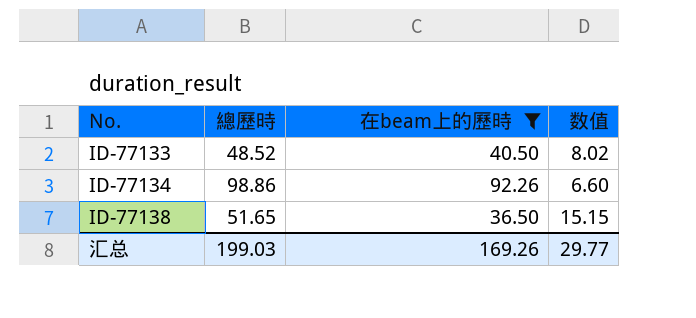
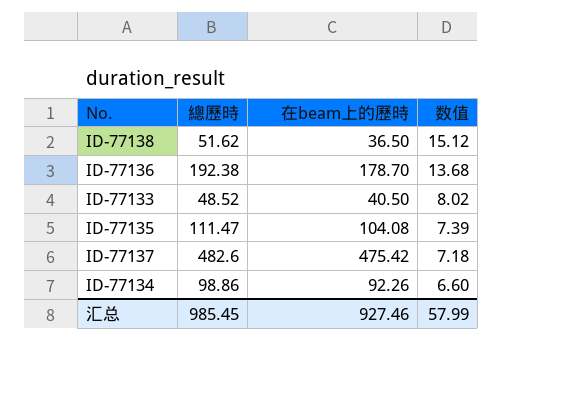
filter: 在beam上的歷時 <= 92.26 -> none
row order: No. ascending -> 数值 descending
ID-77138 | 總歷時: 51.65 -> 51.62
ID-77138 | 数值: 15.15 -> 15.12
汇总 | 總歷時: 199.03 -> 985.45
汇总 | 在beam上的歷時: 169.26 -> 927.46
汇总 | 数值: 29.77 -> 57.99

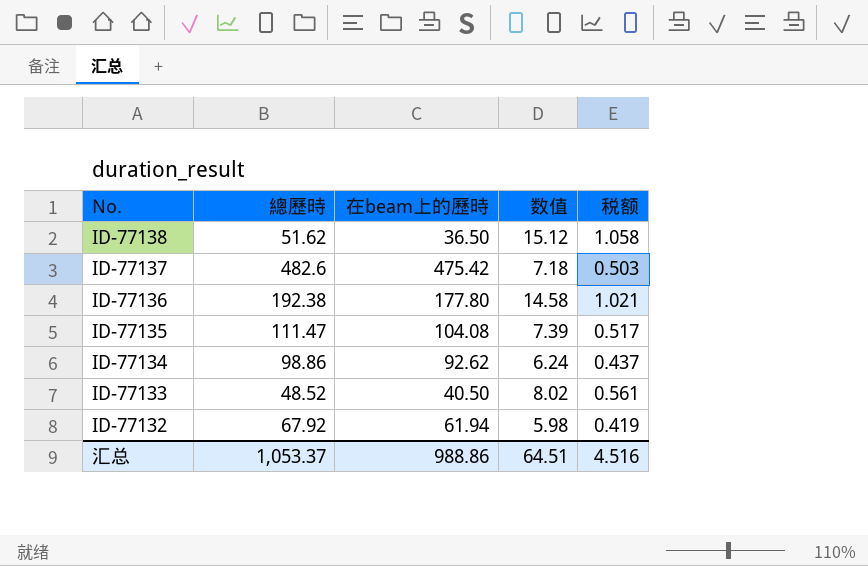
row order: 数值 descending -> No. descending
column 税额 | formula: none -> [数值] * 0.07
ID-77136 | 在beam上的歷時: 178.70 -> 177.80
ID-77136 | 数值: 13.68 -> 14.58
ID-77134 | 在beam上的歷時: 92.26 -> 92.62
ID-77134 | 数值: 6.60 -> 6.24
row ID-77132: none -> 67.92 | 61.94 | 5.98 | 0.419
汇总 | 總歷時: 985.45 -> 1,053.37
汇总 | 在beam上的歷時: 927.46 -> 988.86
汇总 | 数值: 57.99 -> 64.51

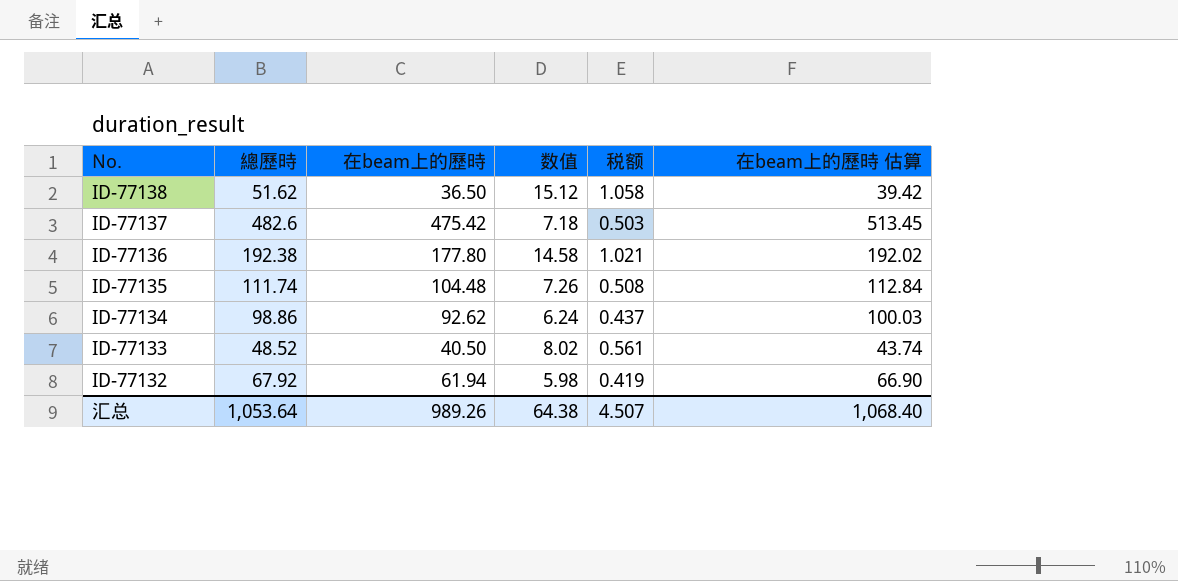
column 在beam上的歷時 估算 | formula: none -> [在beam上的歷時] * 1.08
ID-77135 | 總歷時: 111.47 -> 111.74
ID-77135 | 在beam上的歷時: 104.08 -> 104.48
ID-77135 | 数值: 7.39 -> 7.26
ID-77135 | 税额: 0.517 -> 0.508
汇总 | 總歷時: 1,053.37 -> 1,053.64
汇总 | 在beam上的歷時: 988.86 -> 989.26
汇总 | 数值: 64.51 -> 64.38
汇总 | 税额: 4.516 -> 4.507

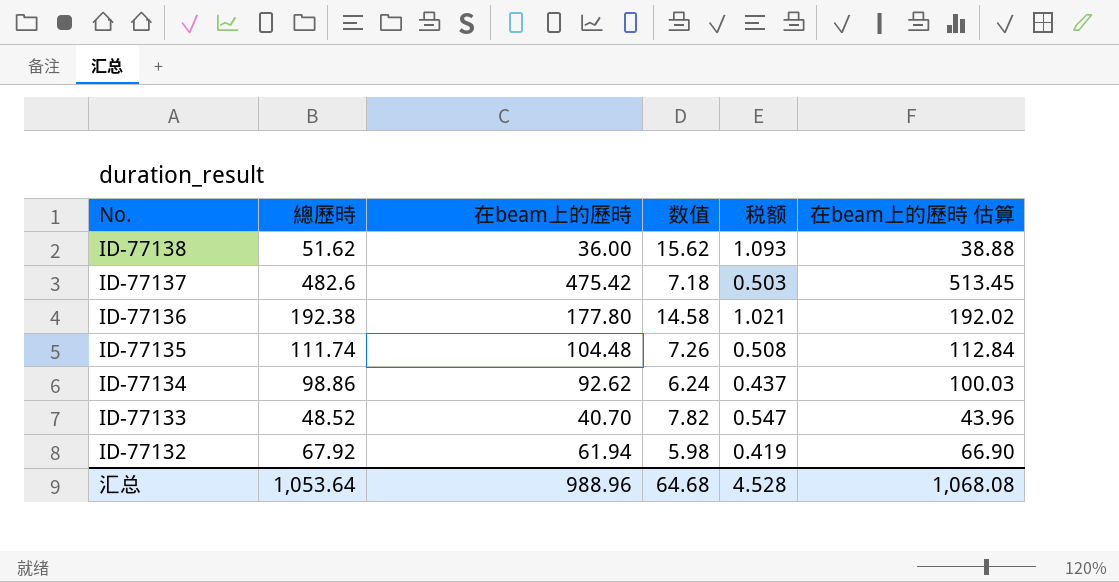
ID-77138 | 在beam上的歷時: 36.50 -> 36.00
ID-77138 | 数值: 15.12 -> 15.62
ID-77138 | 税额: 1.058 -> 1.093
ID-77138 | 在beam上的歷時 估算: 39.42 -> 38.88
ID-77133 | 在beam上的歷時: 40.50 -> 40.70
ID-77133 | 数值: 8.02 -> 7.82
ID-77133 | 税额: 0.561 -> 0.547
ID-77133 | 在beam上的歷時 估算: 43.74 -> 43.96
汇总 | 在beam上的歷時: 989.26 -> 988.96
汇总 | 数值: 64.38 -> 64.68
汇总 | 税额: 4.507 -> 4.528
汇总 | 在beam上的歷時 估算: 1,068.40 -> 1,068.08

